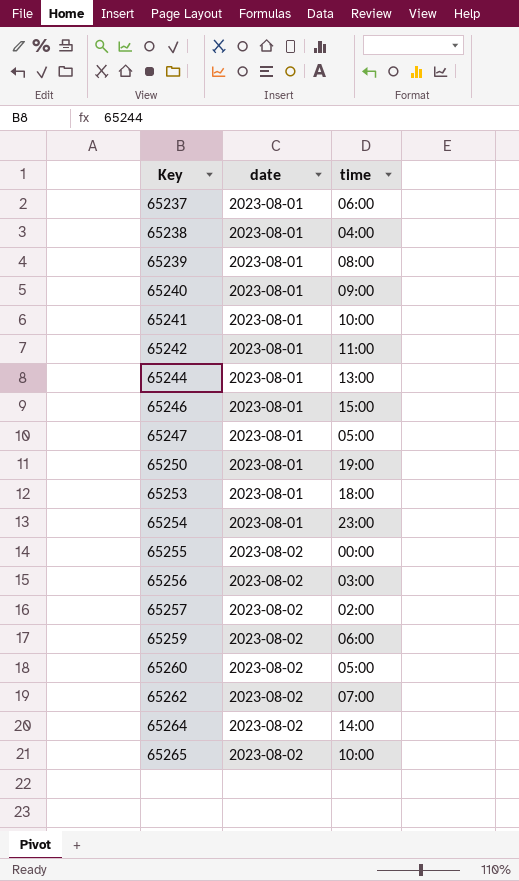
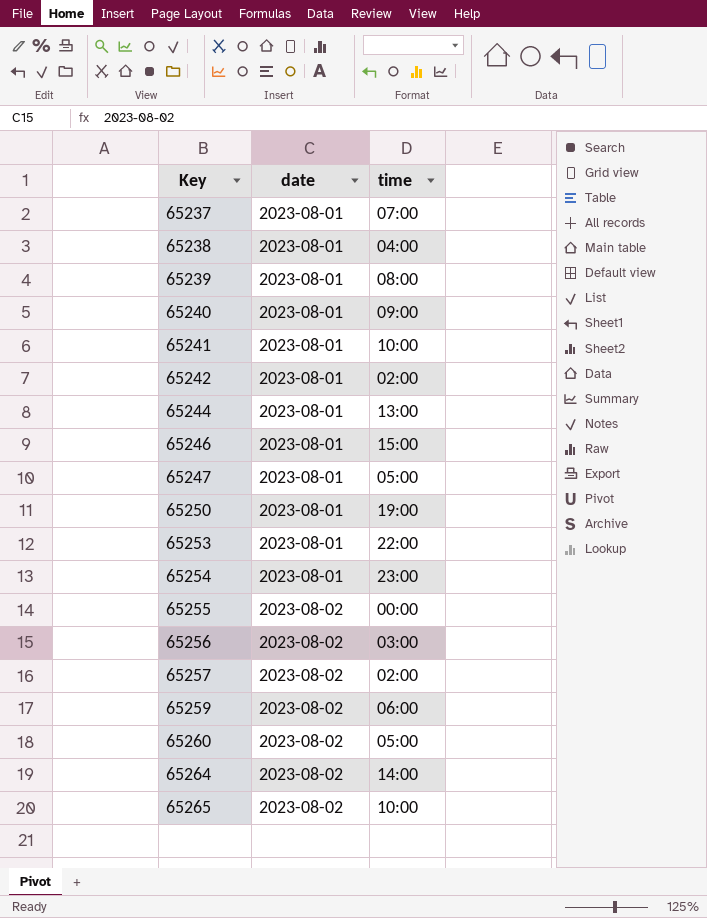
row 65262: 2023-08-02 | 07:00 -> none
65237 | time: 06:00 -> 07:00
65242 | time: 11:00 -> 02:00
65253 | time: 18:00 -> 22:00

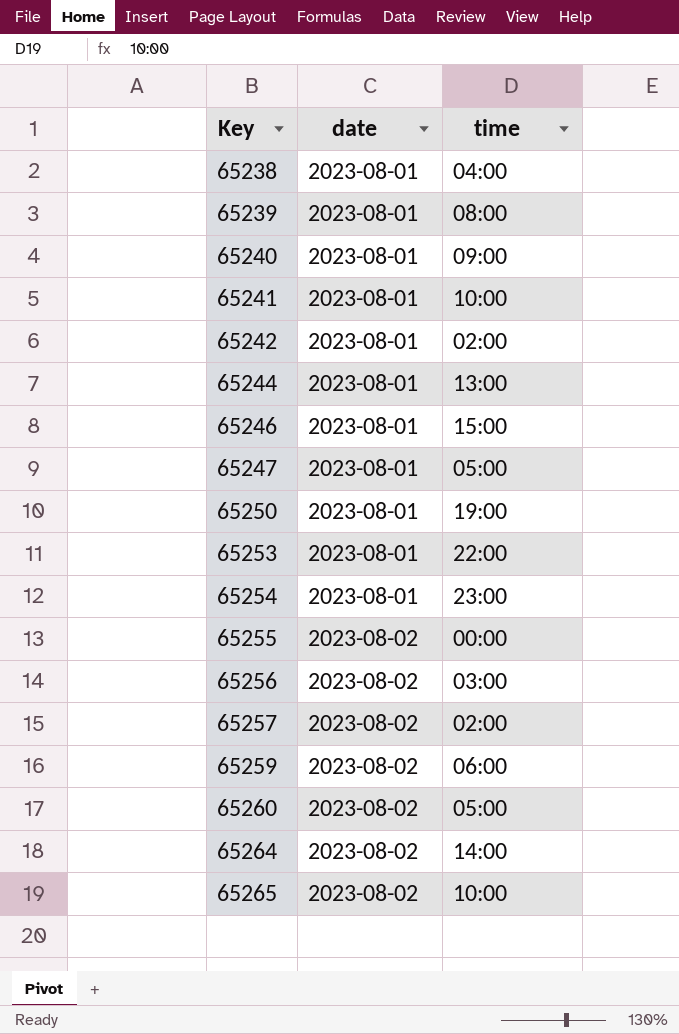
row 65237: 2023-08-01 | 07:00 -> none

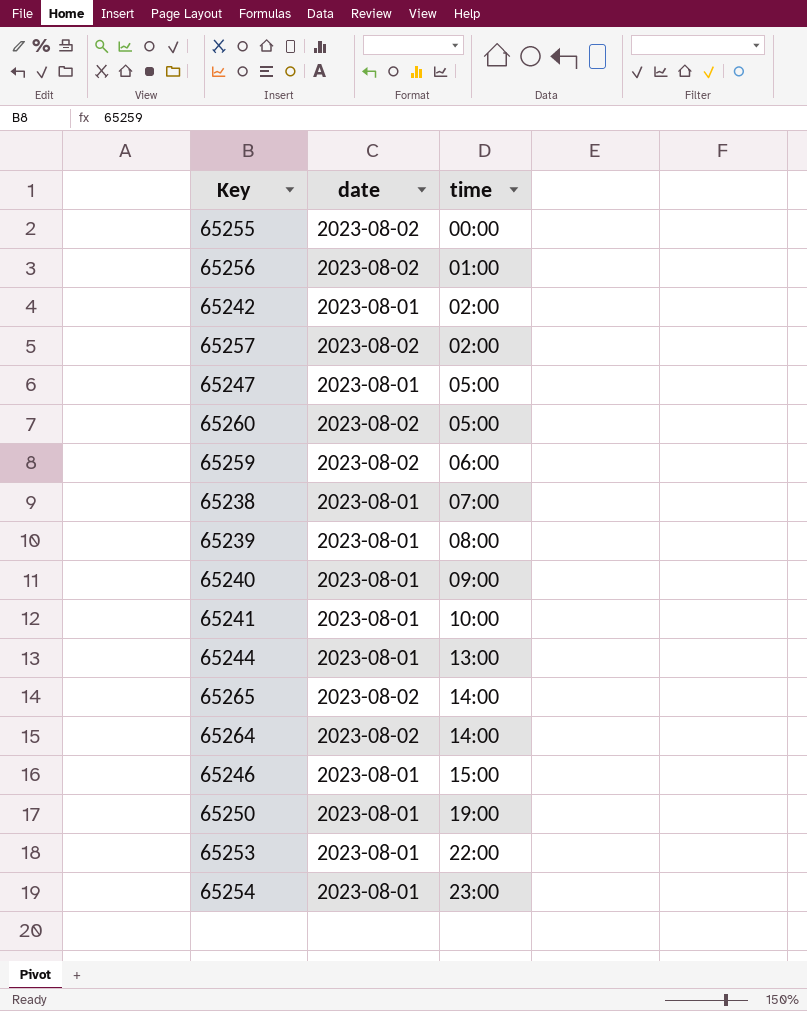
row order: Key ascending -> time ascending
65256 | time: 03:00 -> 01:00
65238 | time: 04:00 -> 07:00
65265 | time: 10:00 -> 14:00

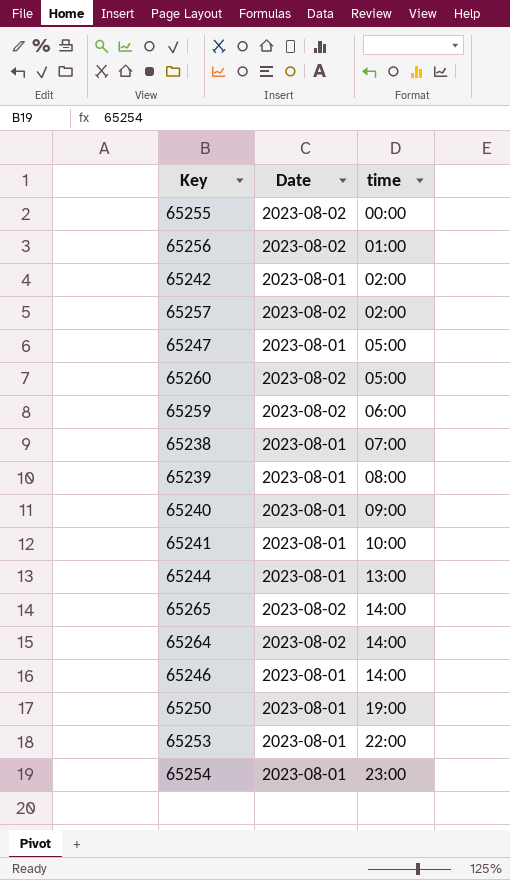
column name: date -> Date
65246 | time: 15:00 -> 14:00

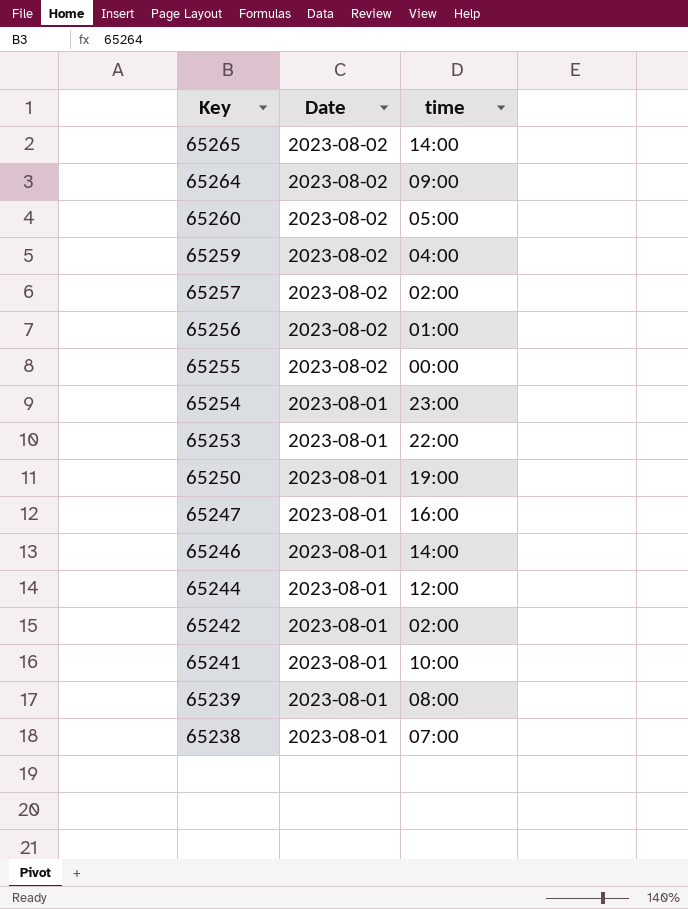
row order: time ascending -> Key descending
row 65240: 2023-08-01 | 09:00 -> none
65264 | time: 14:00 -> 09:00
65259 | time: 06:00 -> 04:00
65247 | time: 05:00 -> 16:00
65244 | time: 13:00 -> 12:00

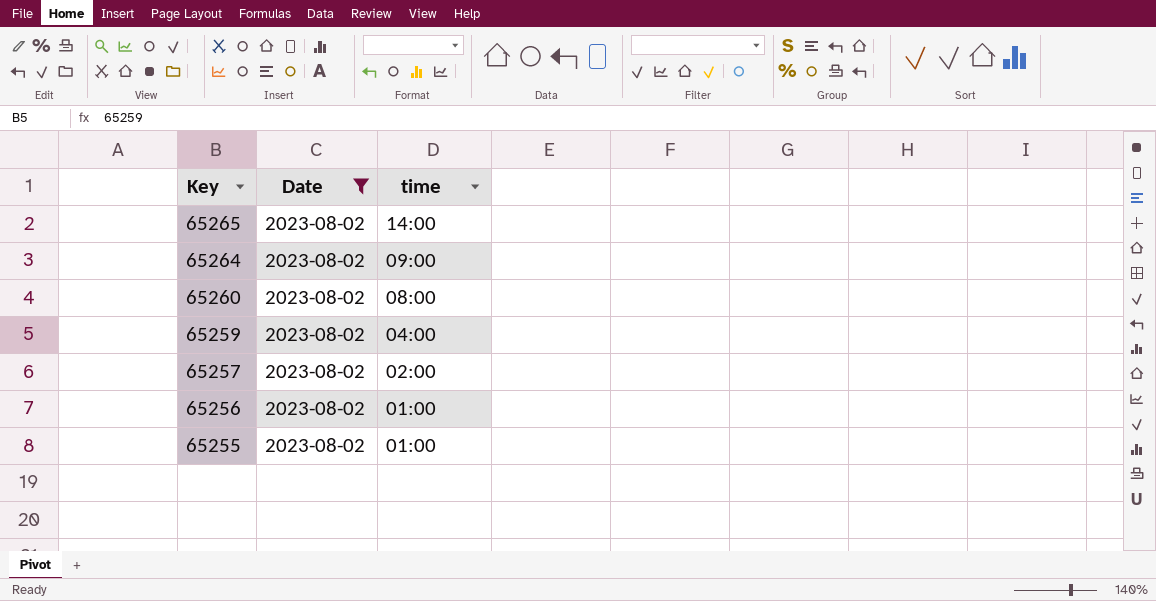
filter: none -> Date = 2023-08-02
65260 | time: 05:00 -> 08:00
65255 | time: 00:00 -> 01:00

